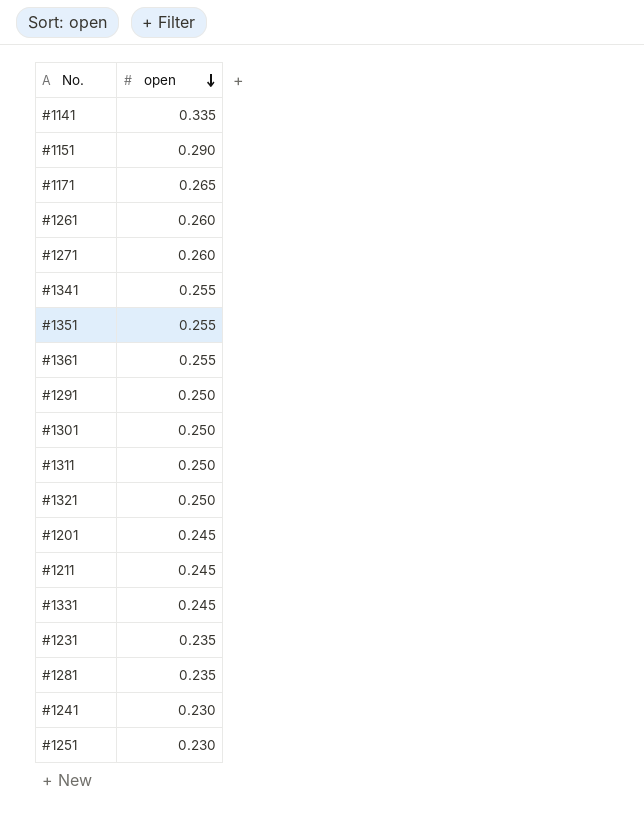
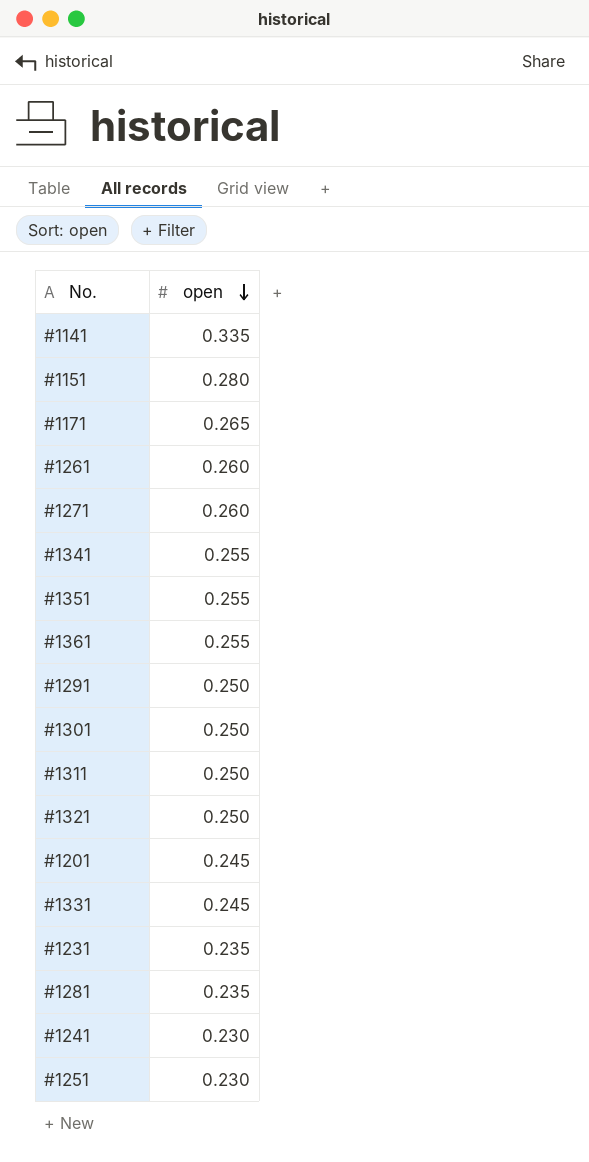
row #1211: 0.245 -> none
#1151 | open: 0.290 -> 0.280

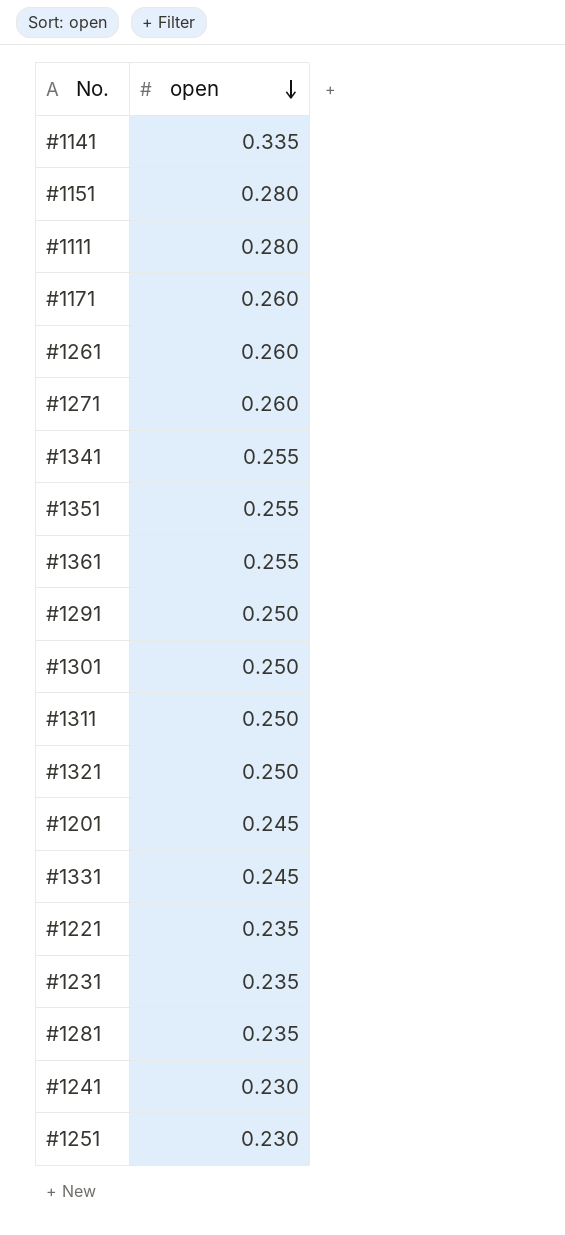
row #1111: none -> 0.280
#1171 | open: 0.265 -> 0.260
row #1221: none -> 0.235

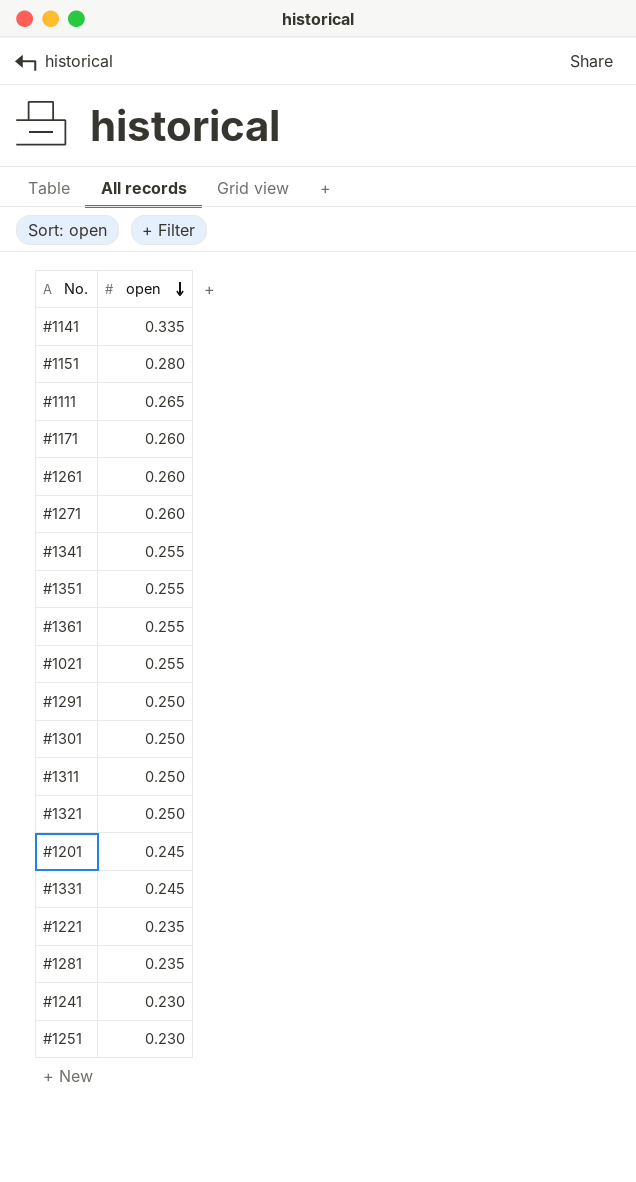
row #1231: 0.235 -> none
#1111 | open: 0.280 -> 0.265
row #1021: none -> 0.255

